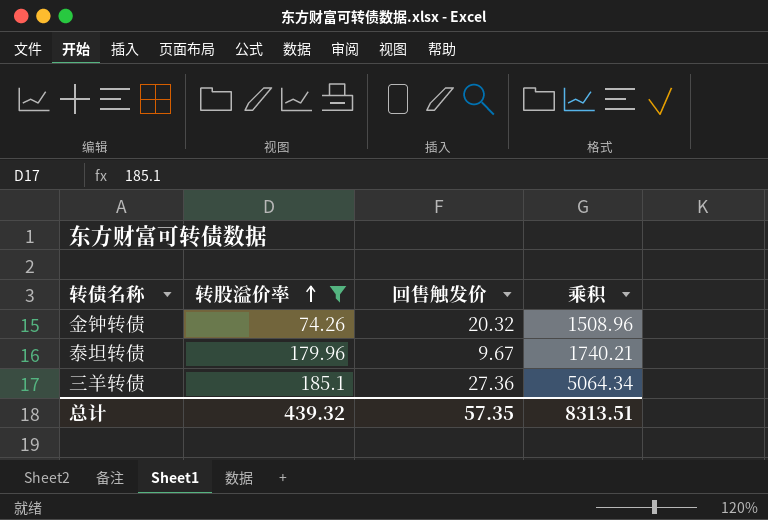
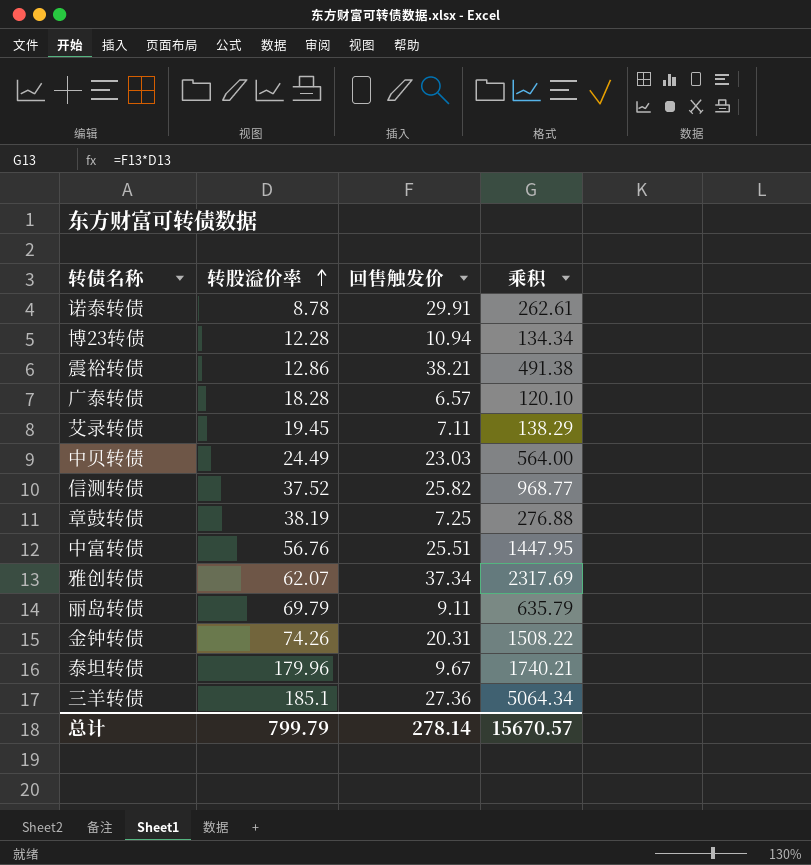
filter: 转股溢价率 >= 74.26 -> none
金钟转债 | 回售触发价: 20.32 -> 20.31
金钟转债 | 乘积: 1508.96 -> 1508.22
总计 | 转股溢价率: 439.32 -> 799.79
总计 | 回售触发价: 57.35 -> 278.14
总计 | 乘积: 8313.51 -> 15670.57

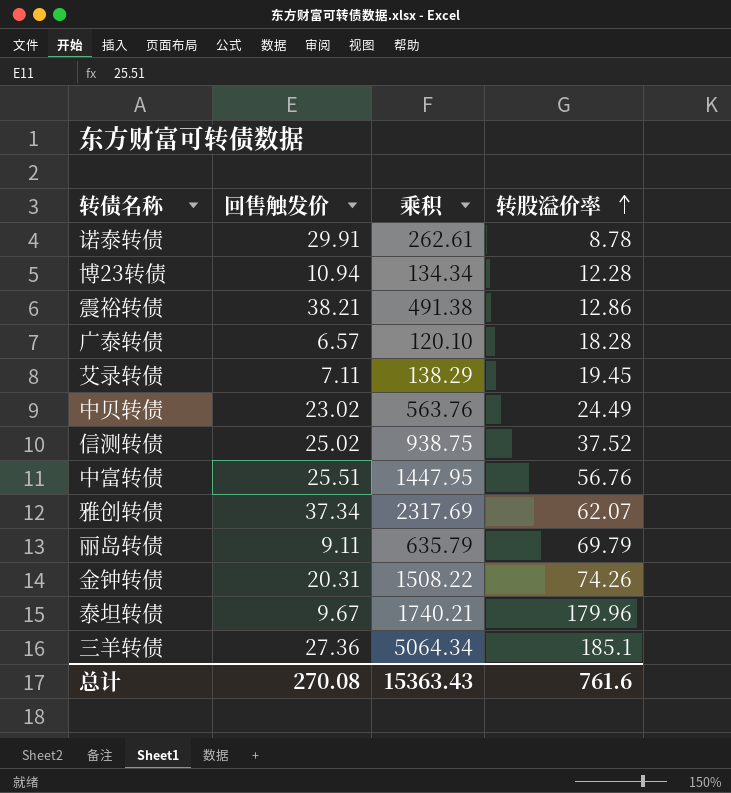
column 转股溢价率 | position: 2 -> 4
row 章鼓转债: 38.19 | 7.25 | 276.88 -> none
中贝转债 | 回售触发价: 23.03 -> 23.02
中贝转债 | 乘积: 564.00 -> 563.76
信测转债 | 回售触发价: 25.82 -> 25.02
信测转债 | 乘积: 968.77 -> 938.75
总计 | 回售触发价: 278.14 -> 270.08
总计 | 乘积: 15670.57 -> 15363.43
总计 | 转股溢价率: 799.79 -> 761.6

